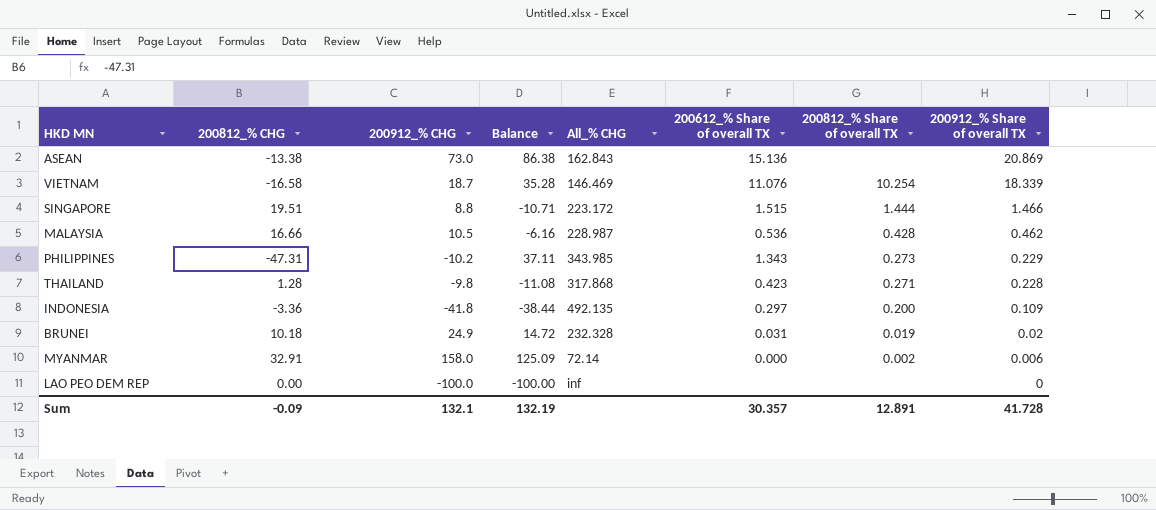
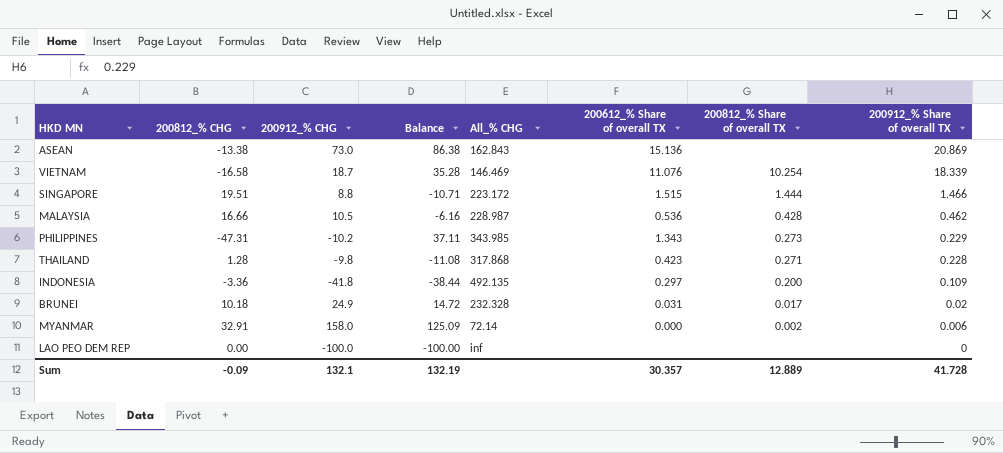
BRUNEI | 200812_% Share of overall TX: 0.019 -> 0.017
Sum | 200812_% Share of overall TX: 12.891 -> 12.889

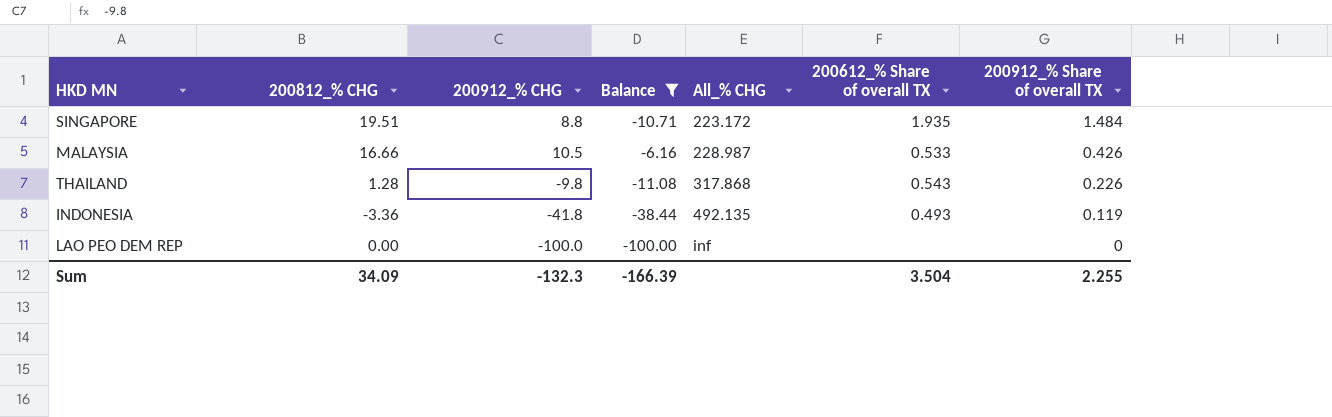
filter: none -> Balance <= -6.16
column 200812_% Share of overall TX | position: 7 -> none
SINGAPORE | 200612_% Share of overall TX: 1.515 -> 1.935
SINGAPORE | 200912_% Share of overall TX: 1.466 -> 1.484
MALAYSIA | 200612_% Share of overall TX: 0.536 -> 0.533
MALAYSIA | 200912_% Share of overall TX: 0.462 -> 0.426
THAILAND | 200612_% Share of overall TX: 0.423 -> 0.543
THAILAND | 200912_% Share of overall TX: 0.228 -> 0.226
INDONESIA | 200612_% Share of overall TX: 0.297 -> 0.493
INDONESIA | 200912_% Share of overall TX: 0.109 -> 0.119
Sum | 200812_% CHG: -0.09 -> 34.09
Sum | 200912_% CHG: 132.1 -> -132.3
Sum | Balance: 132.19 -> -166.39
Sum | 200612_% Share of overall TX: 30.357 -> 3.504
Sum | 200912_% Share of overall TX: 41.728 -> 2.255

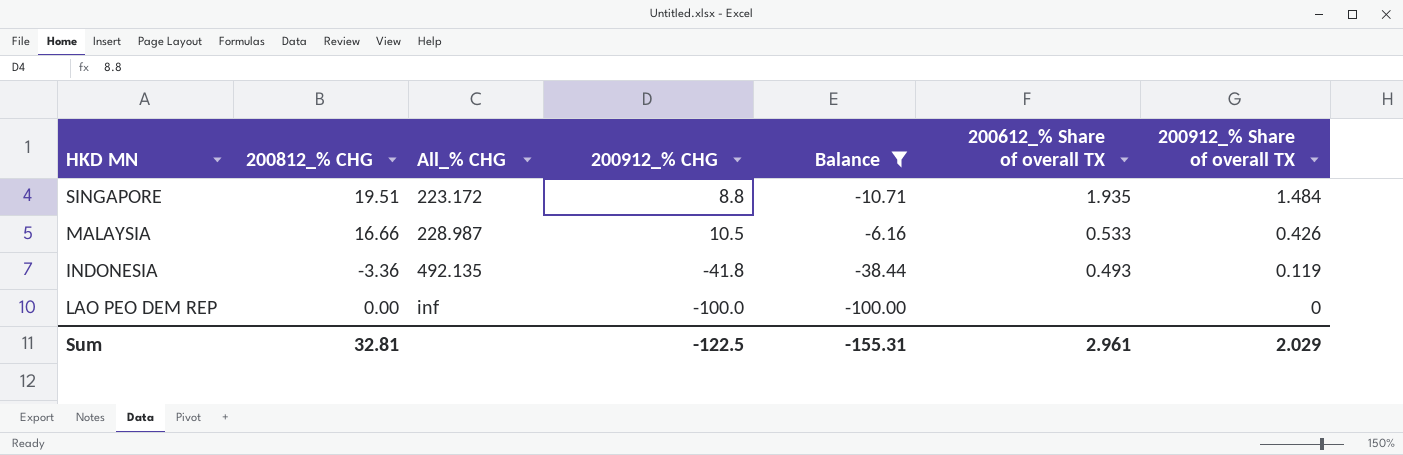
column All_% CHG | position: 5 -> 3
row THAILAND: 1.28 | -9.8 | -11.08 | 317.868 | 0.543 | 0.226 -> none
Sum | 200812_% CHG: 34.09 -> 32.81
Sum | 200912_% CHG: -132.3 -> -122.5
Sum | Balance: -166.39 -> -155.31
Sum | 200612_% Share of overall TX: 3.504 -> 2.961
Sum | 200912_% Share of overall TX: 2.255 -> 2.029

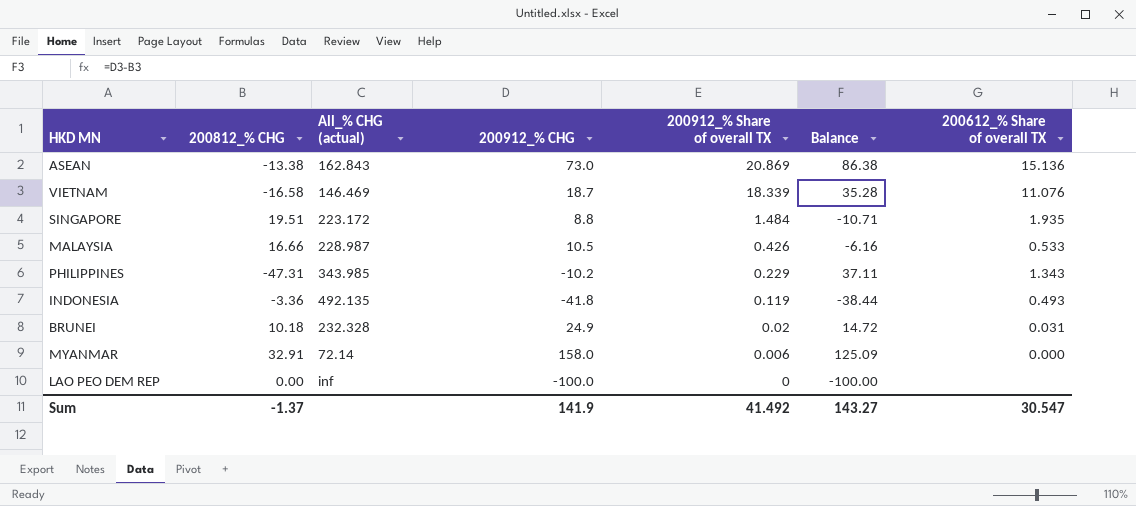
filter: Balance <= -6.16 -> none
column name: All_% CHG -> All_% CHG (actual)
column 200912_% Share of overall TX | position: 7 -> 5
Sum | 200812_% CHG: 32.81 -> -1.37
Sum | 200912_% CHG: -122.5 -> 141.9
Sum | 200912_% Share of overall TX: 2.029 -> 41.492
Sum | Balance: -155.31 -> 143.27
Sum | 200612_% Share of overall TX: 2.961 -> 30.547

